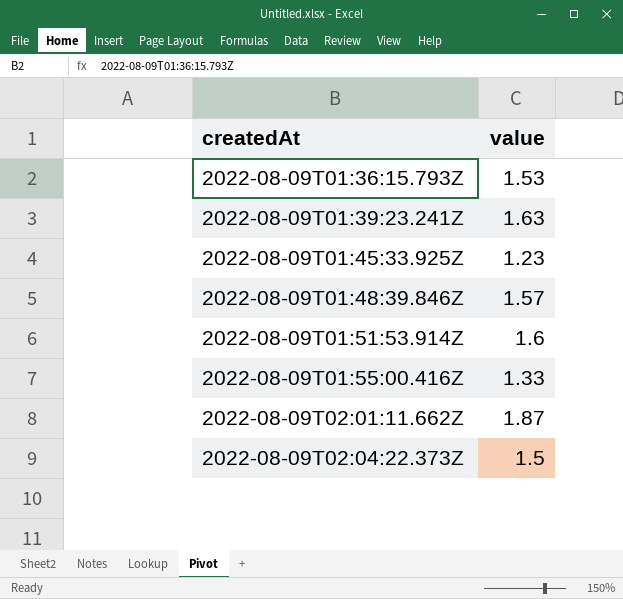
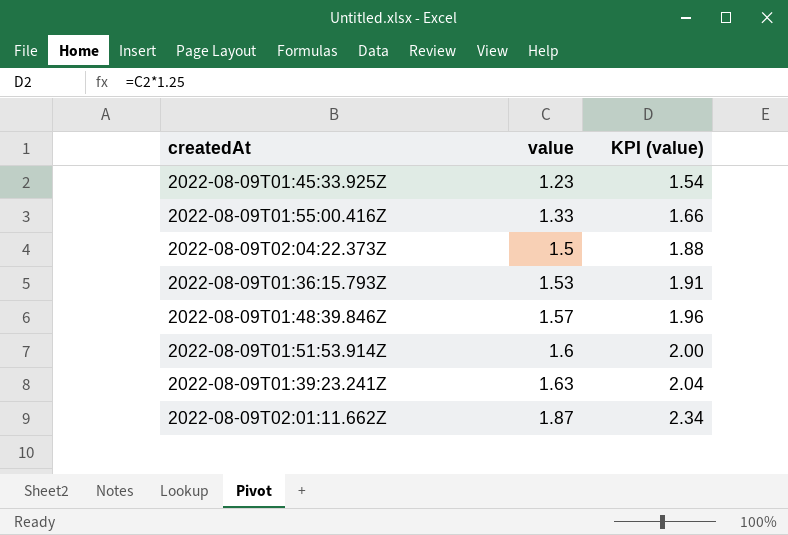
row order: createdAt ascending -> value ascending
column KPI (value) | formula: none -> [value] * 1.25

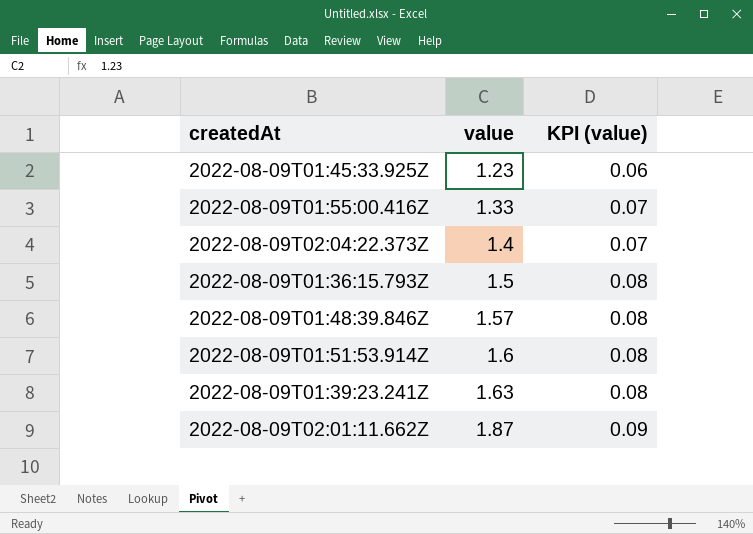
column KPI (value) | formula: [value] * 1.25 -> [value] * 0.05
2022-08-09T02:04:22.373Z | value: 1.5 -> 1.4
2022-08-09T01:36:15.793Z | value: 1.53 -> 1.5

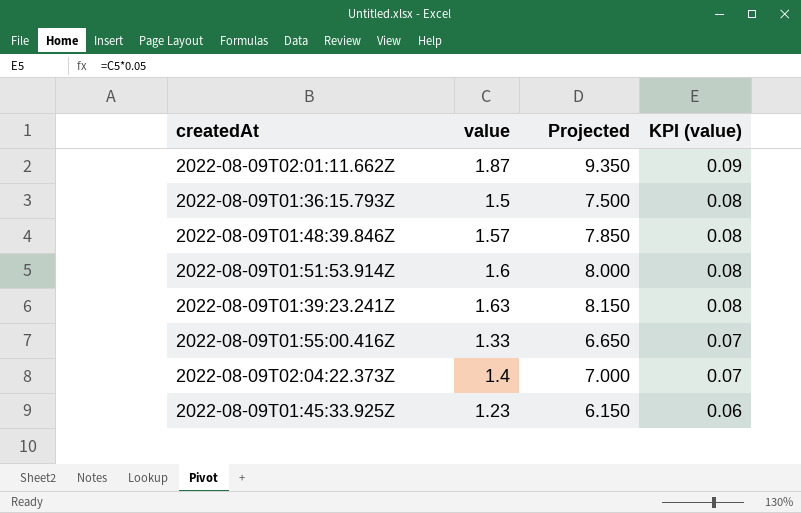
row order: value ascending -> KPI (value) descending
column Projected | formula: none -> [value] * 5

